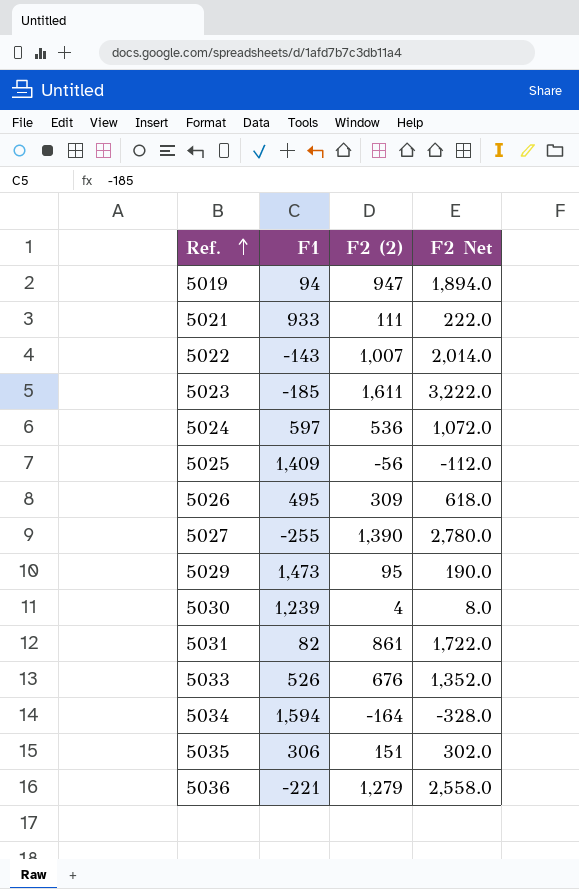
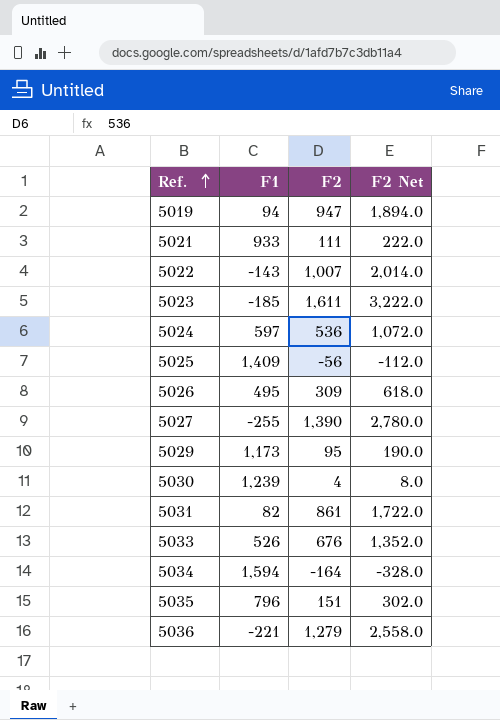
column name: F2 (2) -> F2
5029 | F1: 1,473 -> 1,173
5035 | F1: 306 -> 796

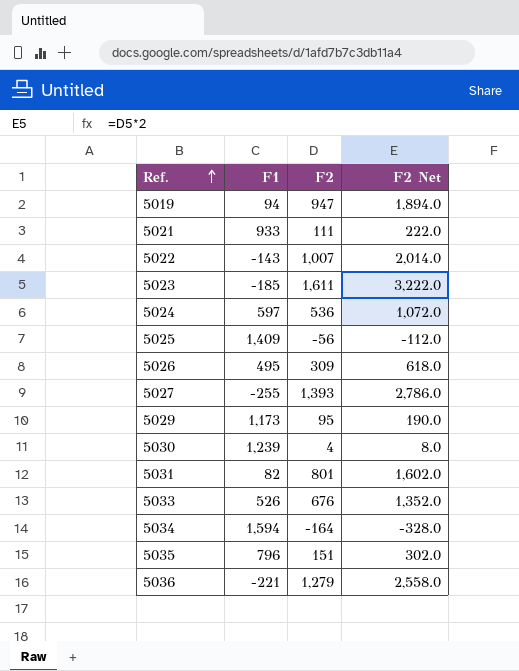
5027 | F2: 1,390 -> 1,393
5027 | F2 Net: 2,780.0 -> 2,786.0
5031 | F2: 861 -> 801
5031 | F2 Net: 1,722.0 -> 1,602.0

